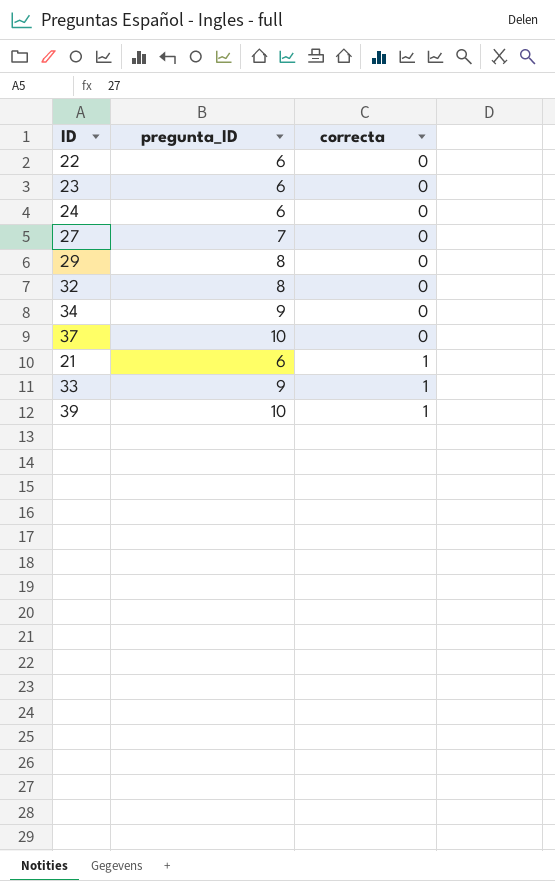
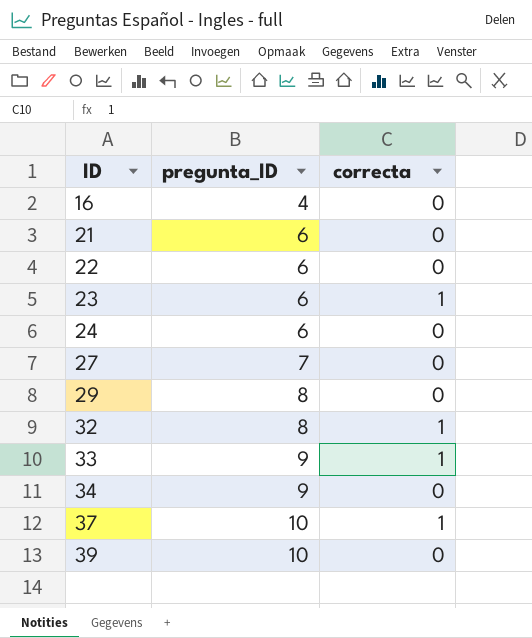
row order: correcta ascending -> ID ascending
row 16: none -> 4 | 0
21 | correcta: 1 -> 0
23 | correcta: 0 -> 1
32 | correcta: 0 -> 1
37 | correcta: 0 -> 1
39 | correcta: 1 -> 0

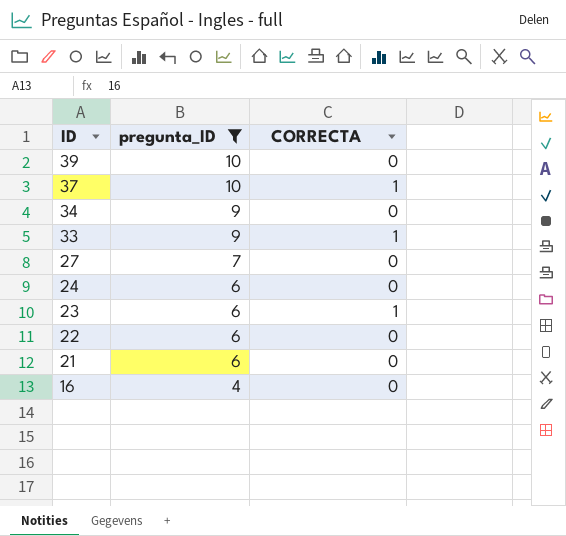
filter: none -> pregunta_ID != 8
row order: ID ascending -> ID descending
column name: correcta -> CORRECTA

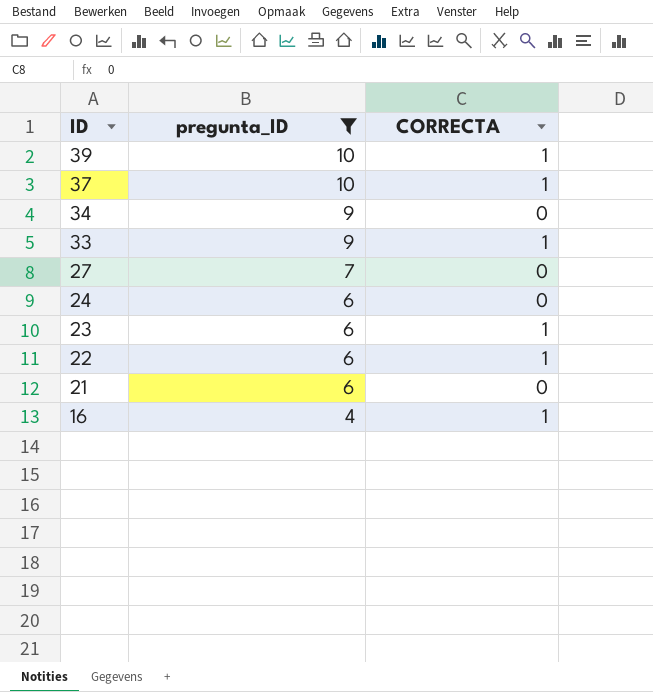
39 | CORRECTA: 0 -> 1
22 | CORRECTA: 0 -> 1
16 | CORRECTA: 0 -> 1

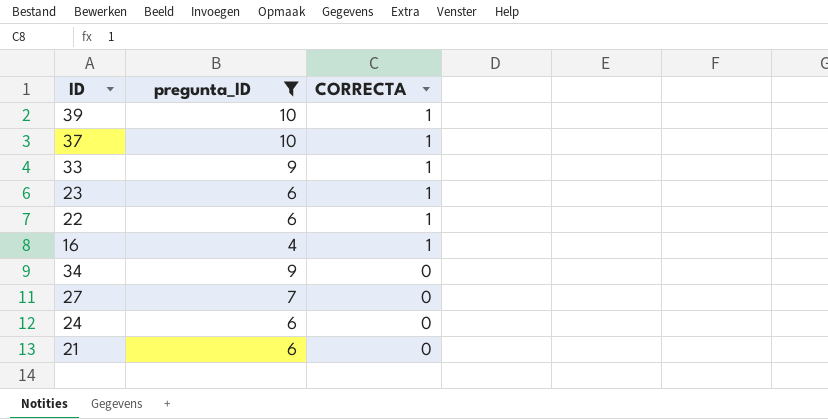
row order: ID descending -> CORRECTA descending

